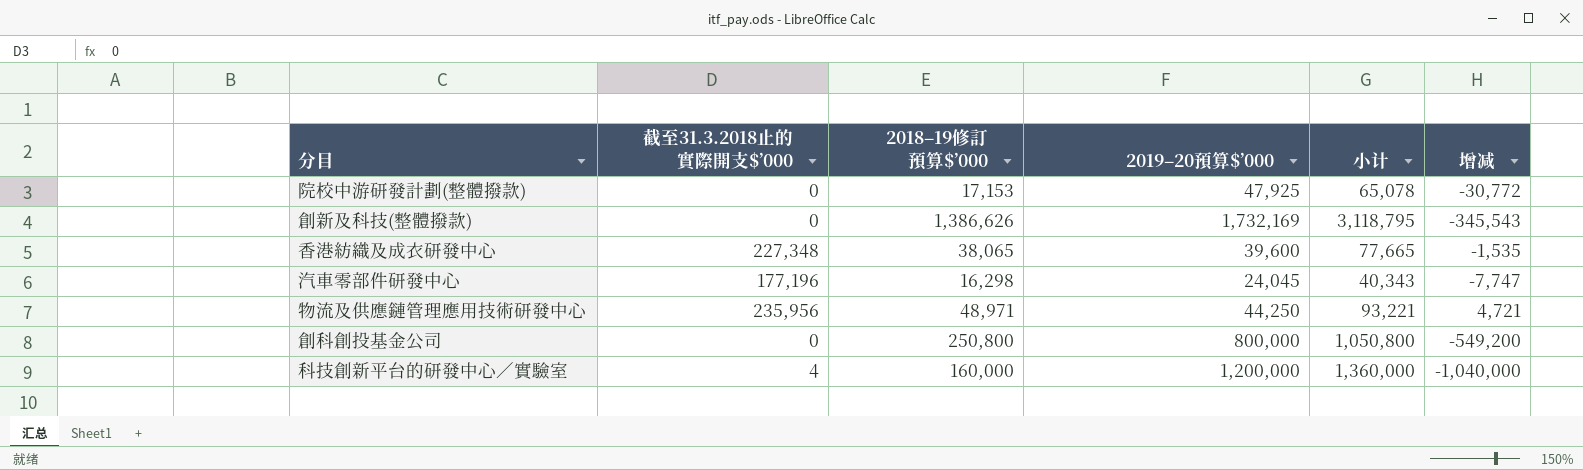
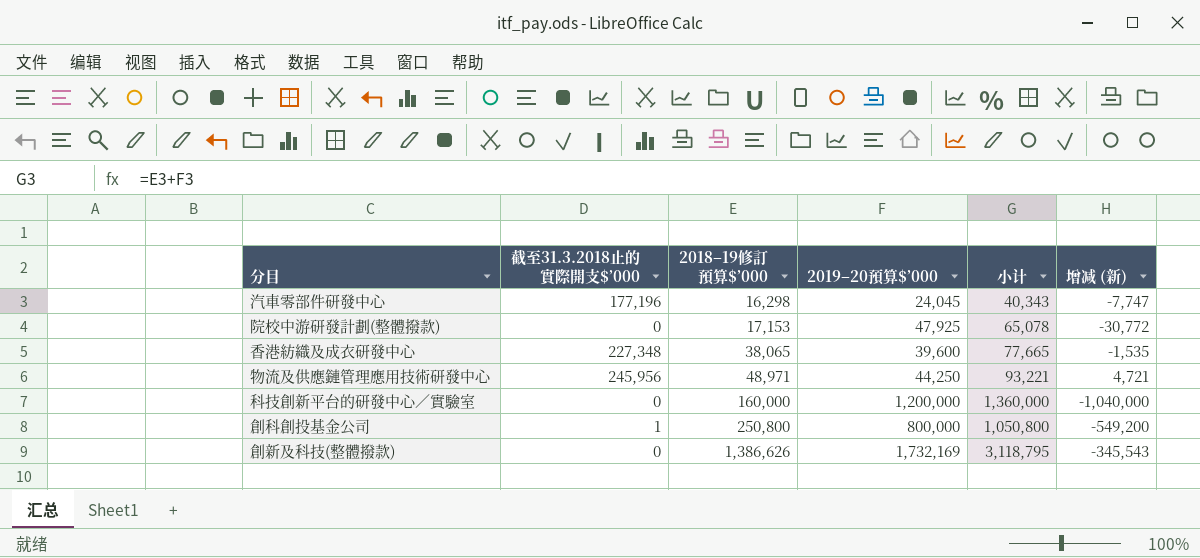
row order: none -> 2018–19修訂預算$’000 ascending
column name: 增减 -> 增减 (新)
物流及供應鏈管理應用技術研發中心 | 截至31.3.2018止的實際開支$’000: 235,956 -> 245,956
科技創新平台的研發中心／實驗室 | 截至31.3.2018止的實際開支$’000: 4 -> 0
創科創投基金公司 | 截至31.3.2018止的實際開支$’000: 0 -> 1

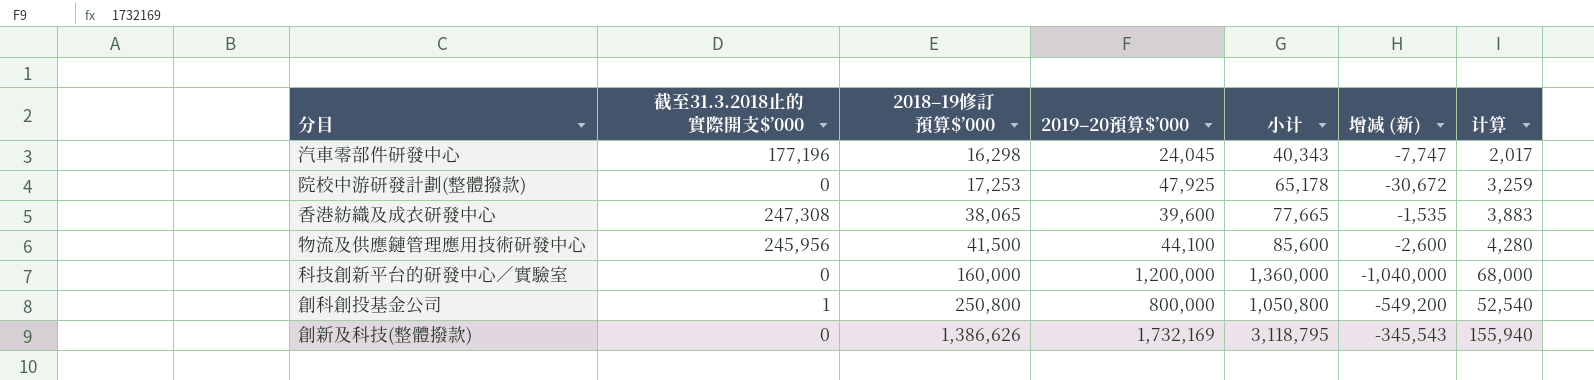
column 计算 | formula: none -> [小计] * 0.05
院校中游研發計劃(整體撥款) | 2018–19修訂預算$’000: 17,153 -> 17,253
院校中游研發計劃(整體撥款) | 小计: 65,078 -> 65,178
院校中游研發計劃(整體撥款) | 增减 (新): -30,772 -> -30,672
香港紡織及成衣研發中心 | 截至31.3.2018止的實際開支$’000: 227,348 -> 247,308
物流及供應鏈管理應用技術研發中心 | 2018–19修訂預算$’000: 48,971 -> 41,500
物流及供應鏈管理應用技術研發中心 | 2019–20預算$’000: 44,250 -> 44,100
物流及供應鏈管理應用技術研發中心 | 小计: 93,221 -> 85,600
物流及供應鏈管理應用技術研發中心 | 增减 (新): 4,721 -> -2,600

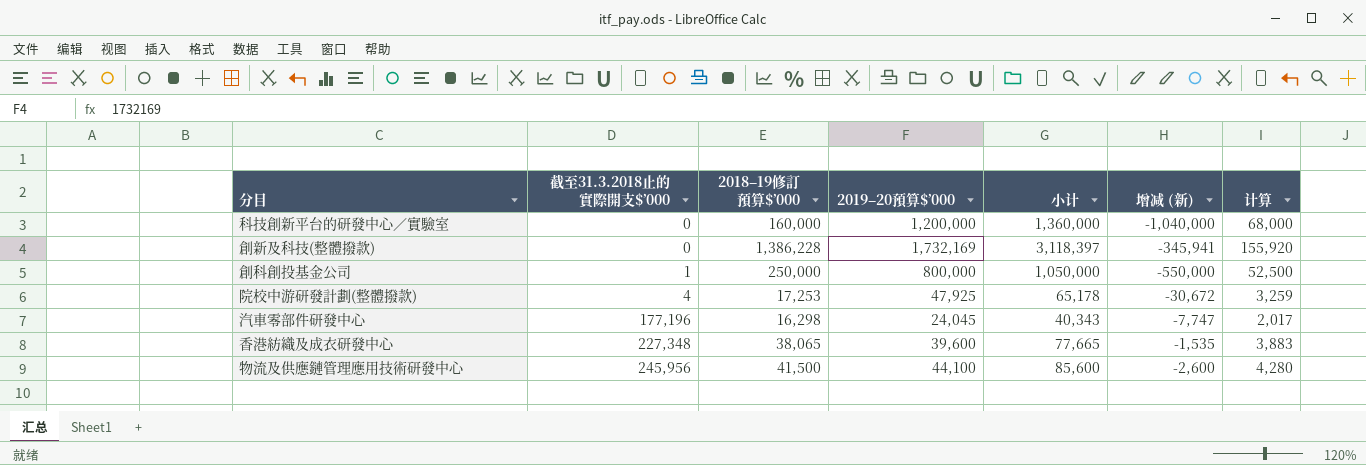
row order: 2018–19修訂預算$’000 ascending -> 截至31.3.2018止的實際開支$’000 ascending
創新及科技(整體撥款) | 2018–19修訂預算$’000: 1,386,626 -> 1,386,228
創新及科技(整體撥款) | 小计: 3,118,795 -> 3,118,397
創新及科技(整體撥款) | 增减 (新): -345,543 -> -345,941
創新及科技(整體撥款) | 计算: 155,940 -> 155,920
創科創投基金公司 | 2018–19修訂預算$’000: 250,800 -> 250,000
創科創投基金公司 | 小计: 1,050,800 -> 1,050,000
創科創投基金公司 | 增减 (新): -549,200 -> -550,000
創科創投基金公司 | 计算: 52,540 -> 52,500
院校中游研發計劃(整體撥款) | 截至31.3.2018止的實際開支$’000: 0 -> 4
香港紡織及成衣研發中心 | 截至31.3.2018止的實際開支$’000: 247,308 -> 227,348

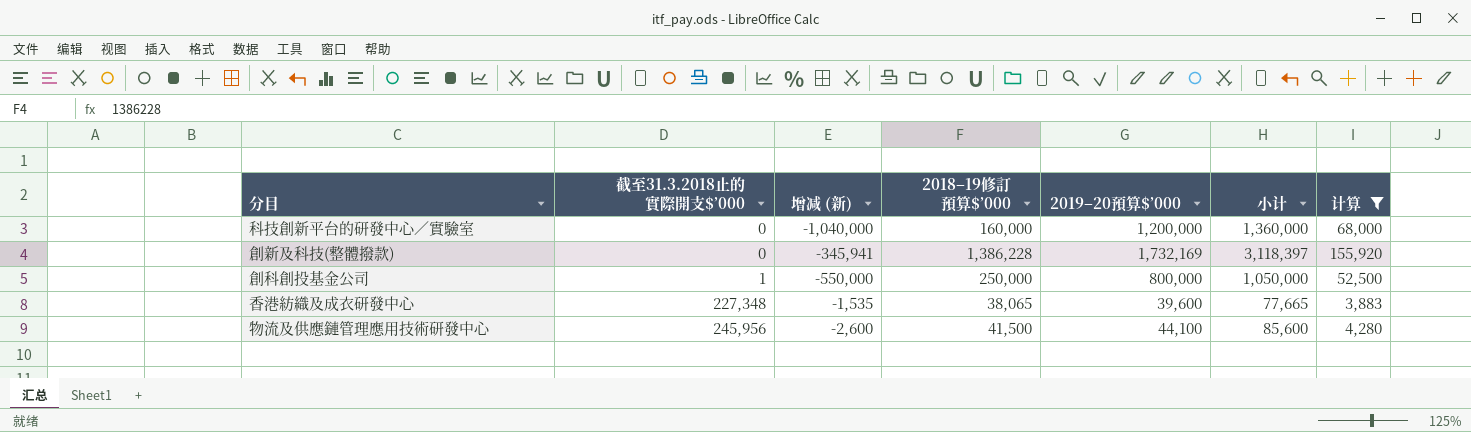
filter: none -> 计算 >= 3,883
column 增减 (新) | position: 6 -> 3

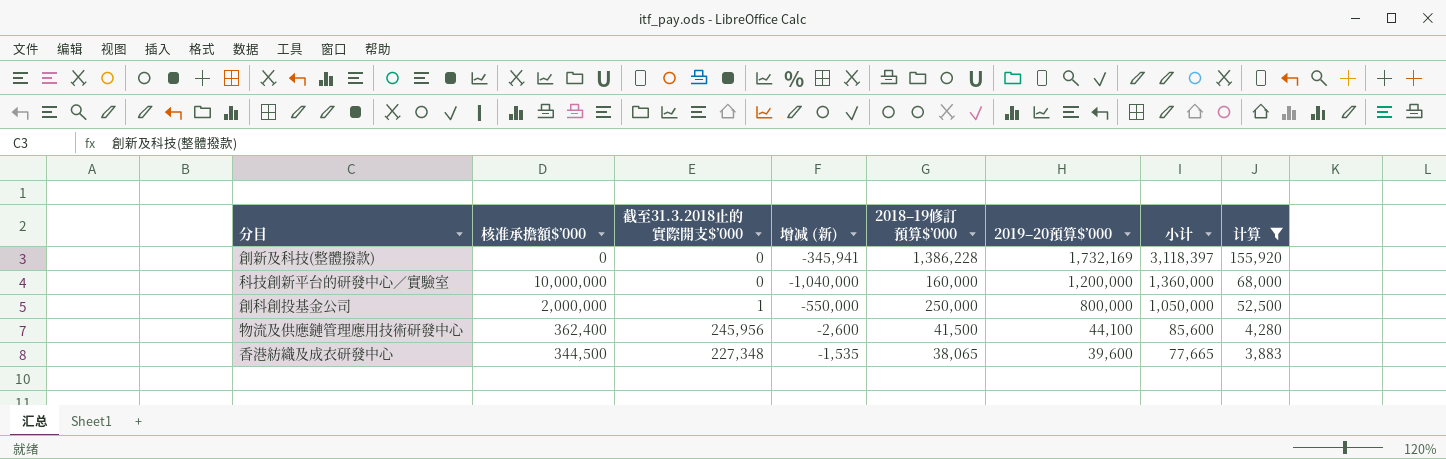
row order: 截至31.3.2018止的實際開支$’000 ascending -> 2019–20預算$’000 descending
column 核准承擔額$’000 | position: none -> 2

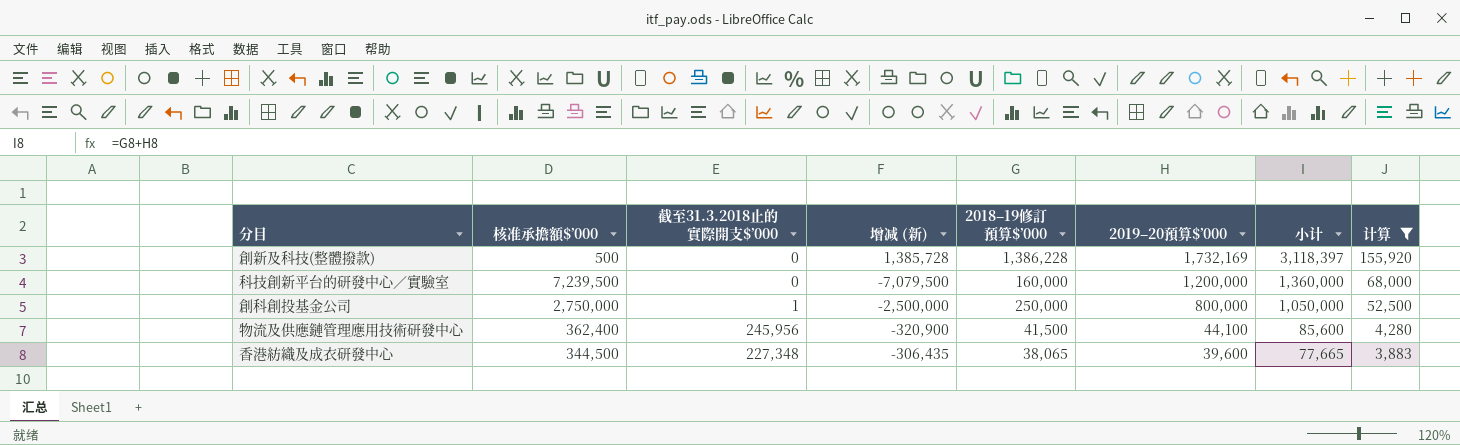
column 增减 (新) | formula: [2018–19修訂預算$’000] - [2019–20預算$’000] -> [2018–19修訂預算$’000] - [核准承擔額$’000]
創新及科技(整體撥款) | 核准承擔額$’000: 0 -> 500
科技創新平台的研發中心／實驗室 | 核准承擔額$’000: 10,000,000 -> 7,239,500
創科創投基金公司 | 核准承擔額$’000: 2,000,000 -> 2,750,000

